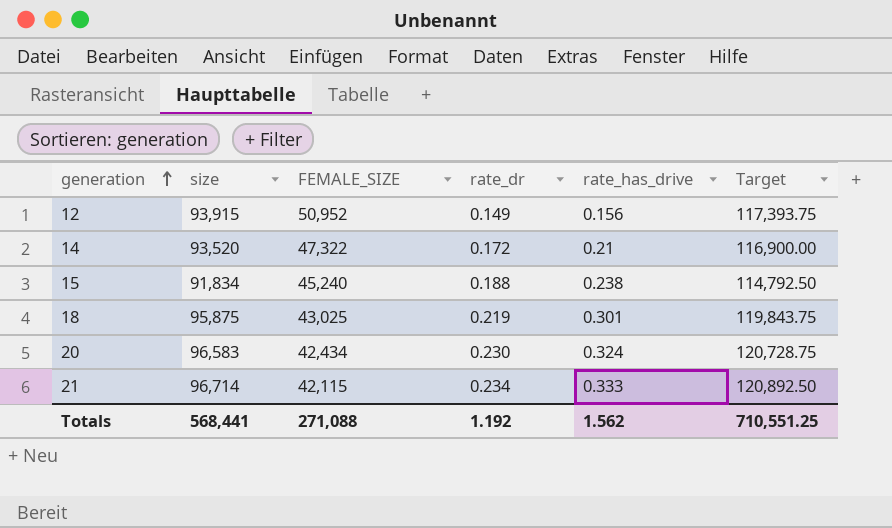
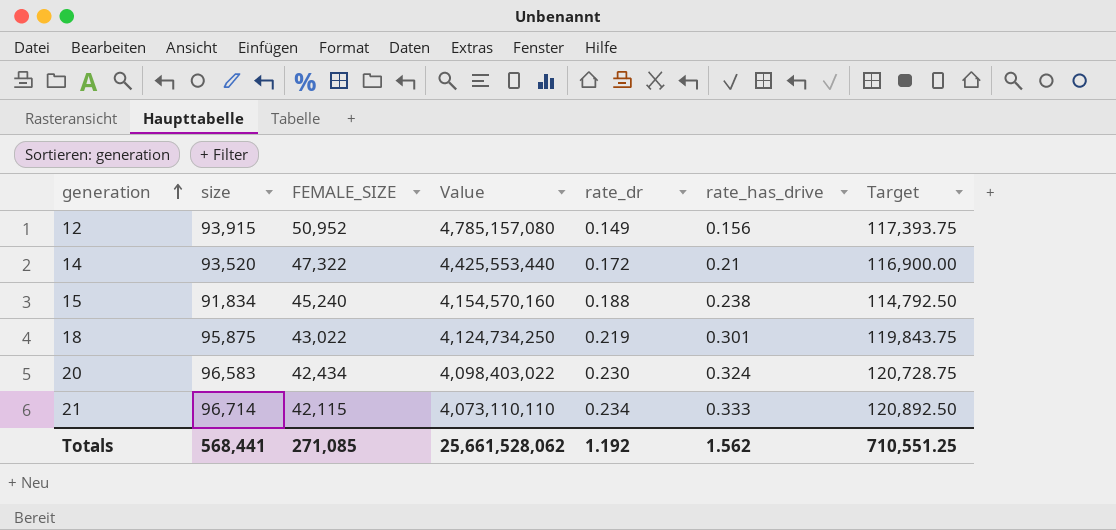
column Value | formula: none -> [size] * [FEMALE_SIZE]
18 | FEMALE_SIZE: 43,025 -> 43,022
Totals | FEMALE_SIZE: 271,088 -> 271,085

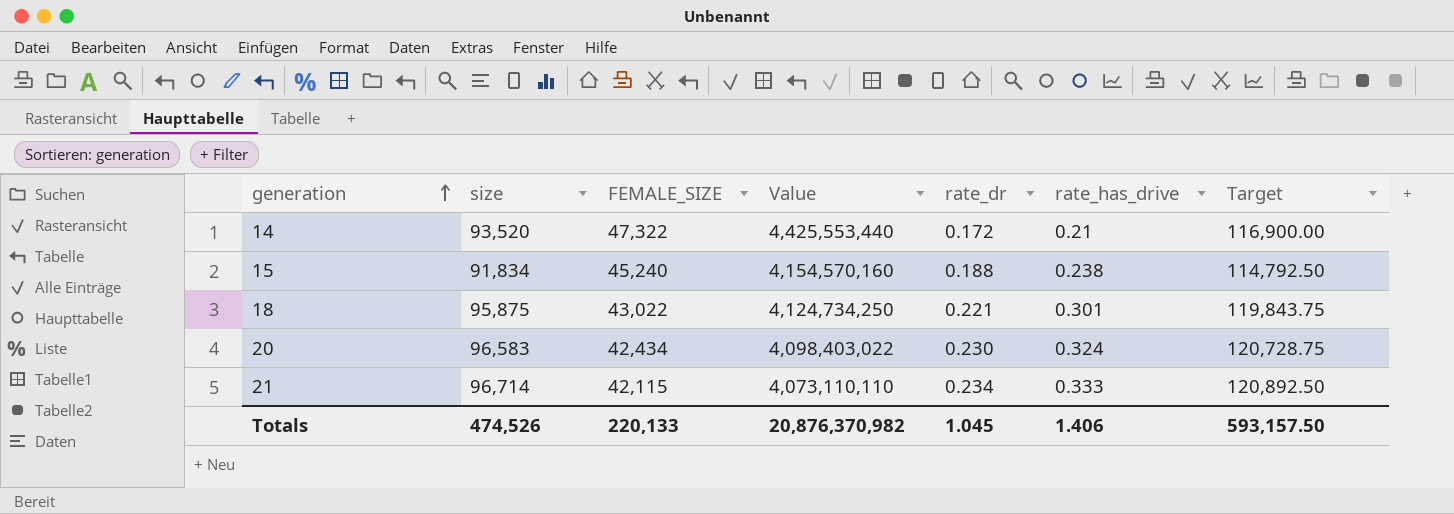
row 12: 93,915 | 50,952 | 4,785,157,080 | 0.149 | 0.156 | 117,393.75 -> none
18 | rate_dr: 0.219 -> 0.221
Totals | size: 568,441 -> 474,526
Totals | FEMALE_SIZE: 271,085 -> 220,133
Totals | Value: 25,661,528,062 -> 20,876,370,982
Totals | rate_dr: 1.192 -> 1.045
Totals | rate_has_drive: 1.562 -> 1.406
Totals | Target: 710,551.25 -> 593,157.50

